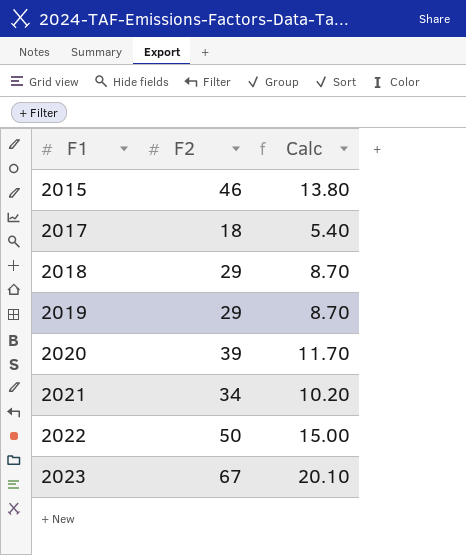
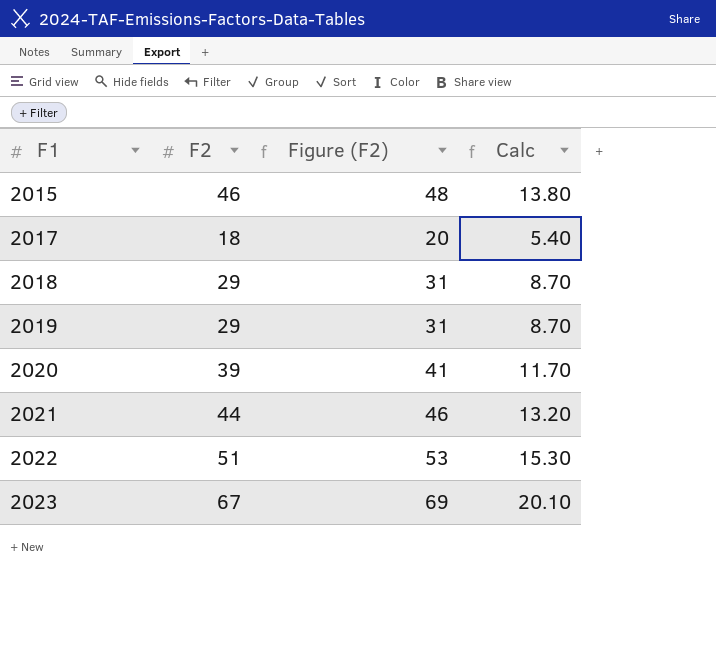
column Figure (F2) | formula: none -> [F2] + 2
2021 | F2: 34 -> 44
2021 | Calc: 10.20 -> 13.20
2022 | F2: 50 -> 51
2022 | Calc: 15.00 -> 15.30

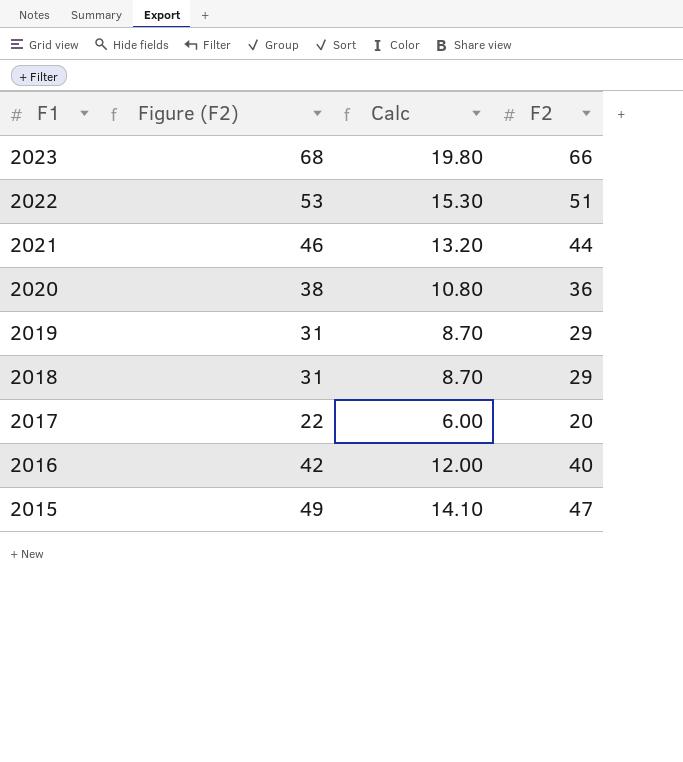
row order: F1 ascending -> F1 descending
column F2 | position: 2 -> 4
2023 | Figure (F2): 69 -> 68
2023 | Calc: 20.10 -> 19.80
2023 | F2: 67 -> 66
2020 | Figure (F2): 41 -> 38
2020 | Calc: 11.70 -> 10.80
2020 | F2: 39 -> 36
2017 | Figure (F2): 20 -> 22
2017 | Calc: 5.40 -> 6.00
2017 | F2: 18 -> 20
row 2016: none -> 42 | 12.00 | 40
2015 | Figure (F2): 48 -> 49
2015 | Calc: 13.80 -> 14.10
2015 | F2: 46 -> 47

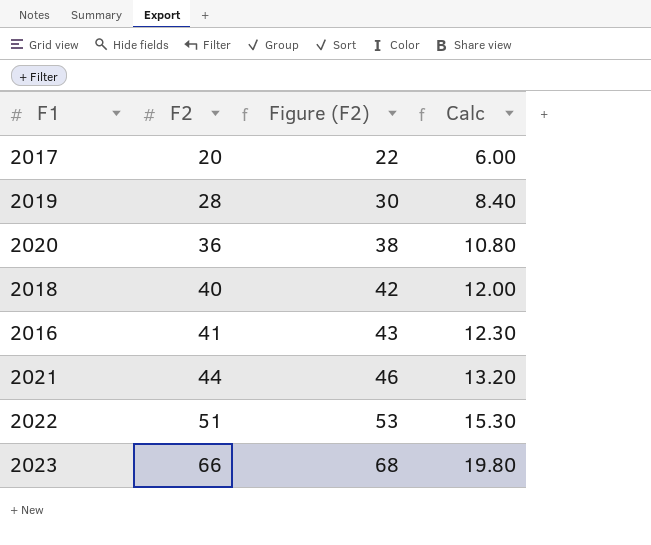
row order: F1 descending -> F2 ascending
column F2 | position: 4 -> 2
row 2015: 49 | 14.10 | 47 -> none
2019 | F2: 29 -> 28
2019 | Figure (F2): 31 -> 30
2019 | Calc: 8.70 -> 8.40
2018 | F2: 29 -> 40
2018 | Figure (F2): 31 -> 42
2018 | Calc: 8.70 -> 12.00
2016 | F2: 40 -> 41
2016 | Figure (F2): 42 -> 43
2016 | Calc: 12.00 -> 12.30

